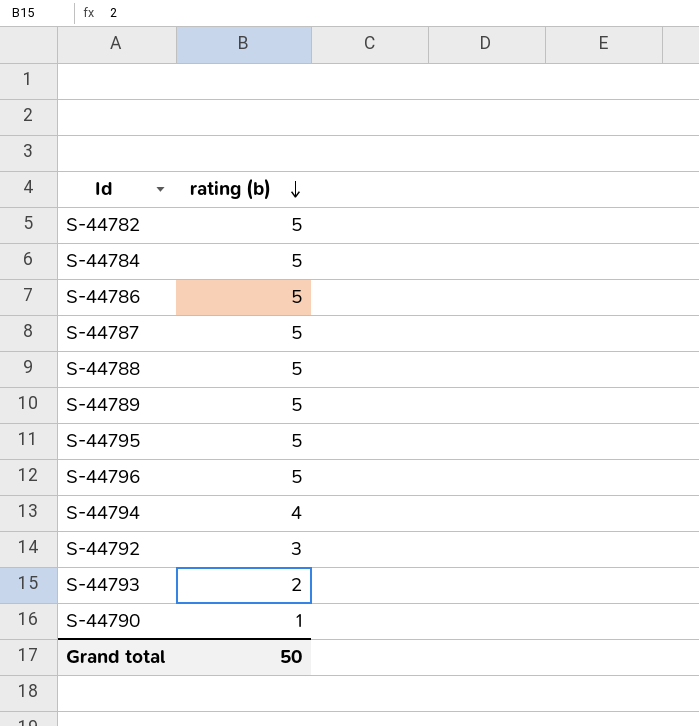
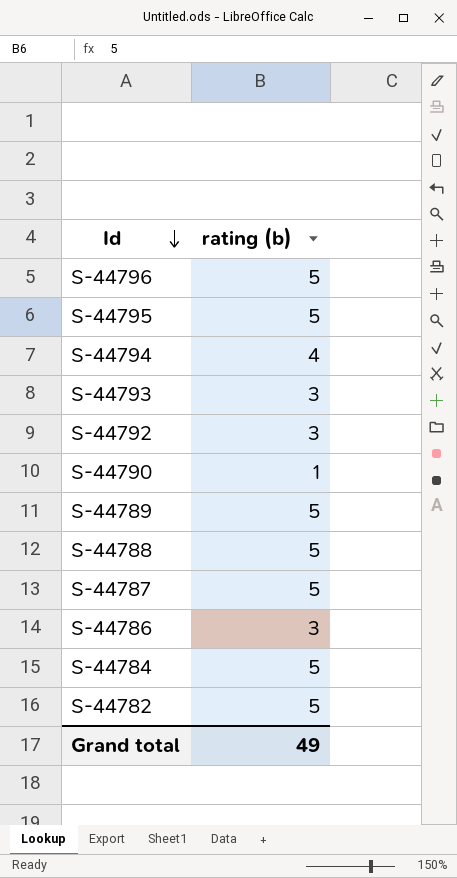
row order: rating (b) descending -> Id descending
S-44793 | rating (b): 2 -> 3
S-44786 | rating (b): 5 -> 3
Grand total | rating (b): 50 -> 49

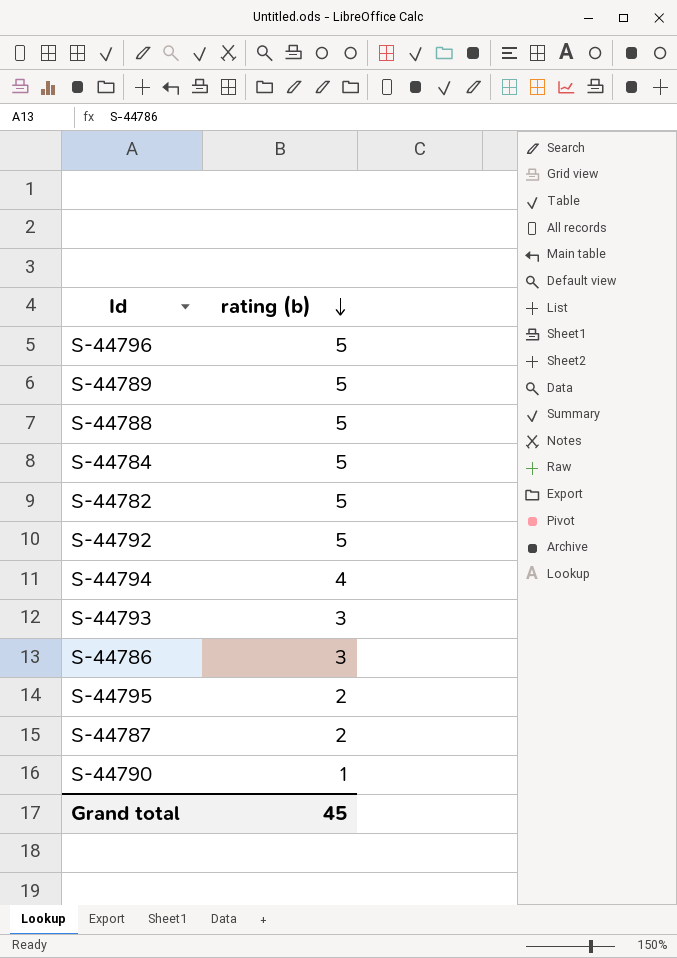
row order: Id descending -> rating (b) descending
S-44792 | rating (b): 3 -> 5
S-44795 | rating (b): 5 -> 2
S-44787 | rating (b): 5 -> 2
Grand total | rating (b): 49 -> 45

